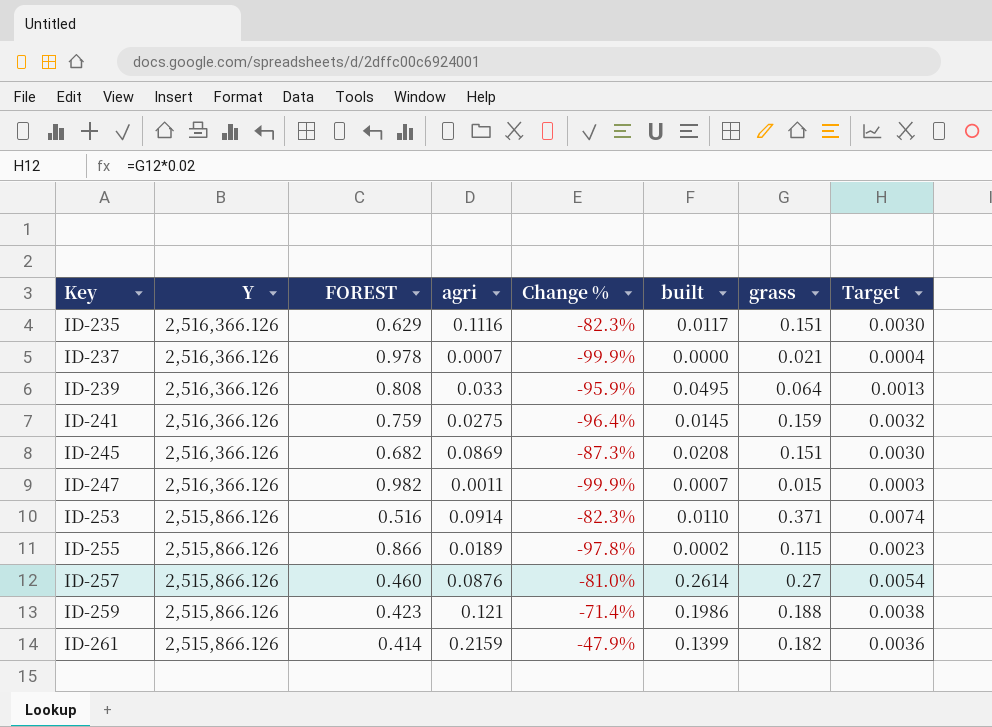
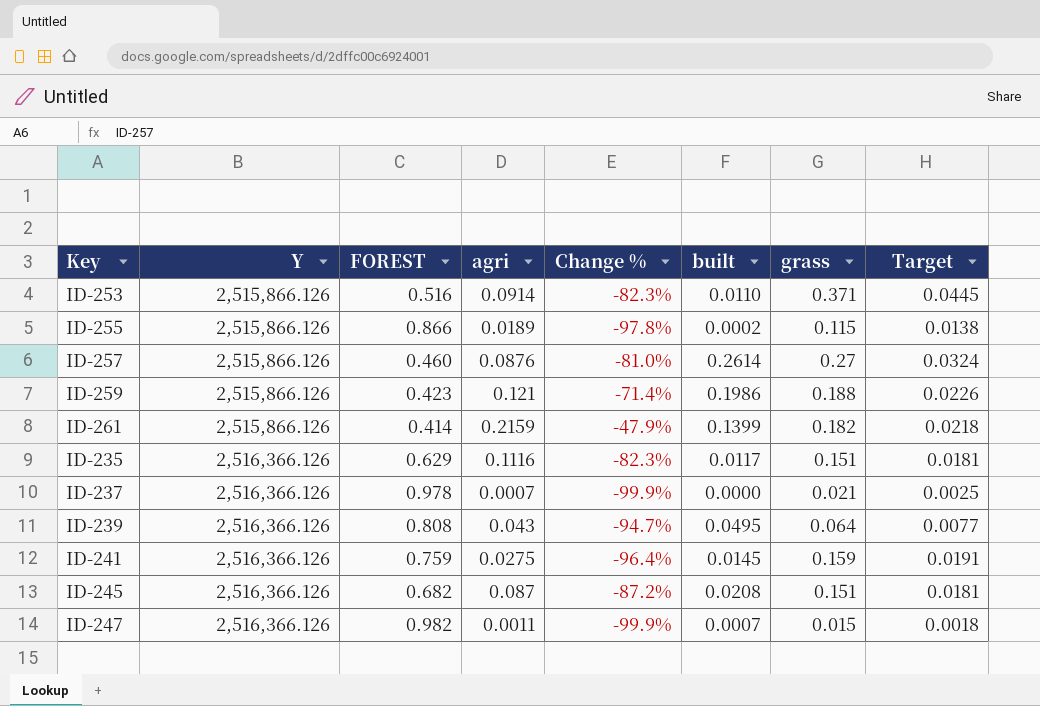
row order: Key ascending -> Y ascending
column Target | formula: [grass] * 0.02 -> [grass] * 0.12
ID-239 | agri: 0.033 -> 0.043
ID-239 | Change %: -95.9% -> -94.7%
ID-245 | agri: 0.0869 -> 0.087
ID-245 | Change %: -87.3% -> -87.2%

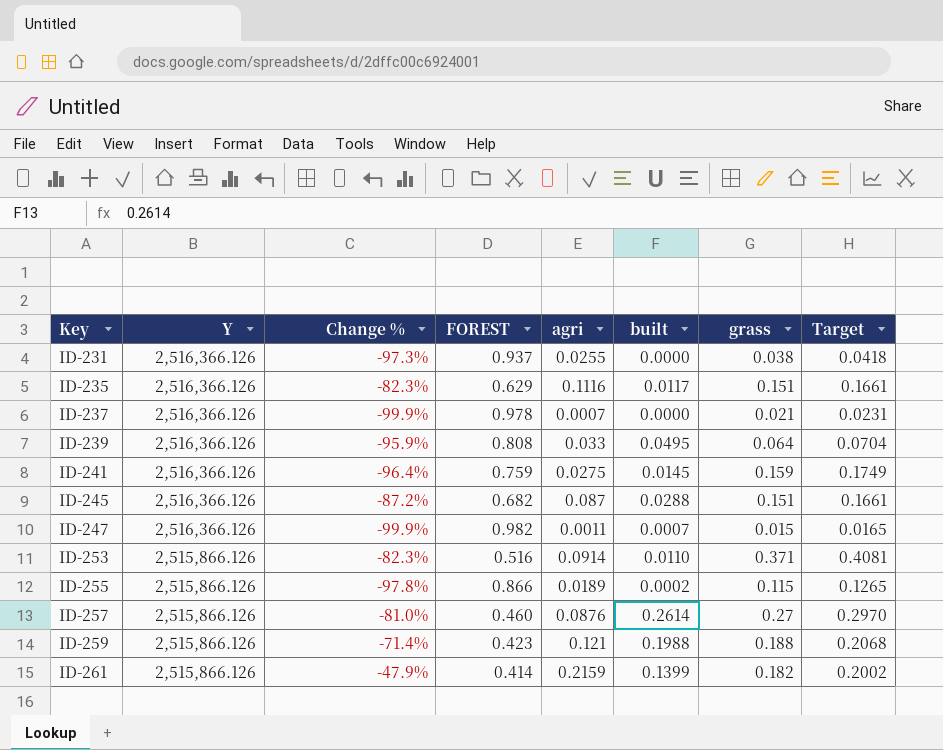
row order: Y ascending -> Key ascending
column Change % | position: 5 -> 3
column Target | formula: [grass] * 0.12 -> [grass] * 1.1
row ID-231: none -> 2,516,366.126 | -97.3% | 0.937 | 0.0255 | 0.0000 | 0.038 | 0.0418
ID-239 | Change %: -94.7% -> -95.9%
ID-239 | agri: 0.043 -> 0.033
ID-245 | built: 0.0208 -> 0.0288
ID-259 | built: 0.1986 -> 0.1988

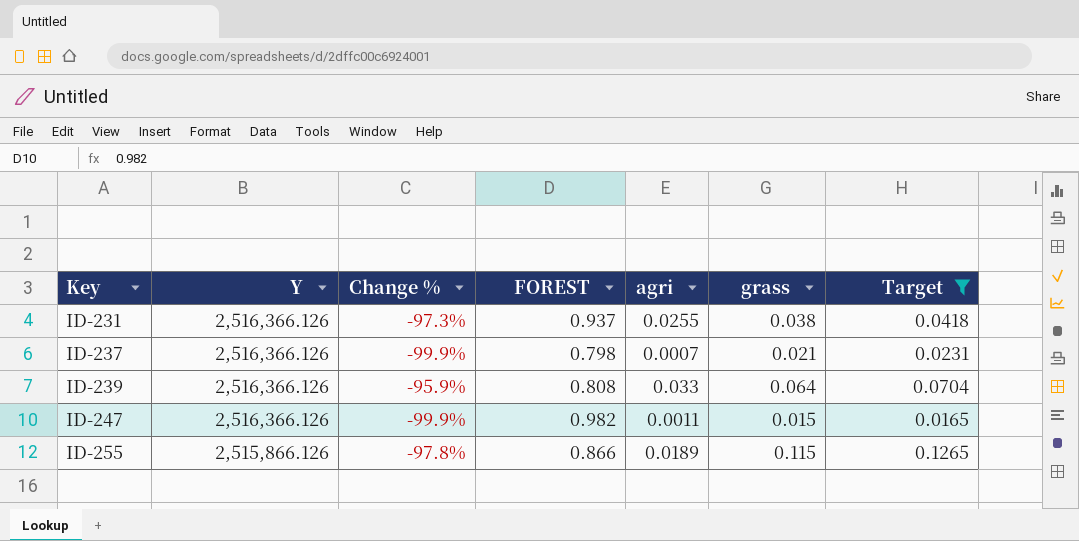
filter: none -> Target <= 0.1265
column built | position: 6 -> none
ID-237 | FOREST: 0.978 -> 0.798

